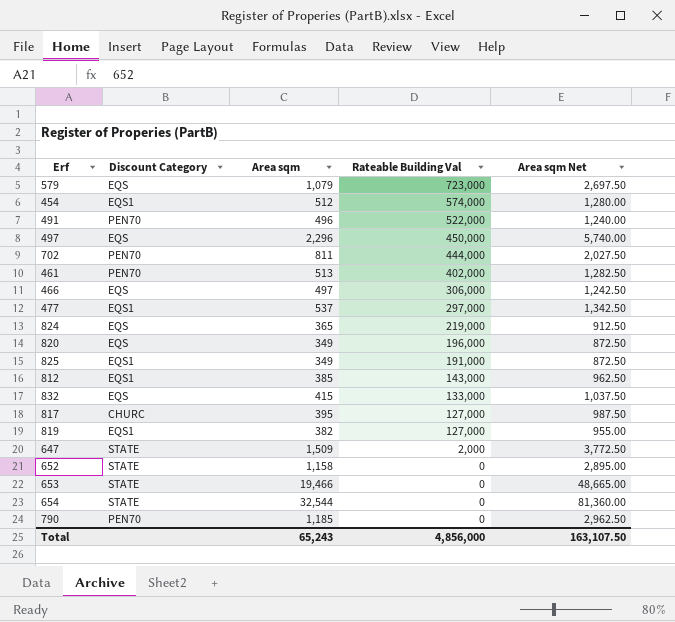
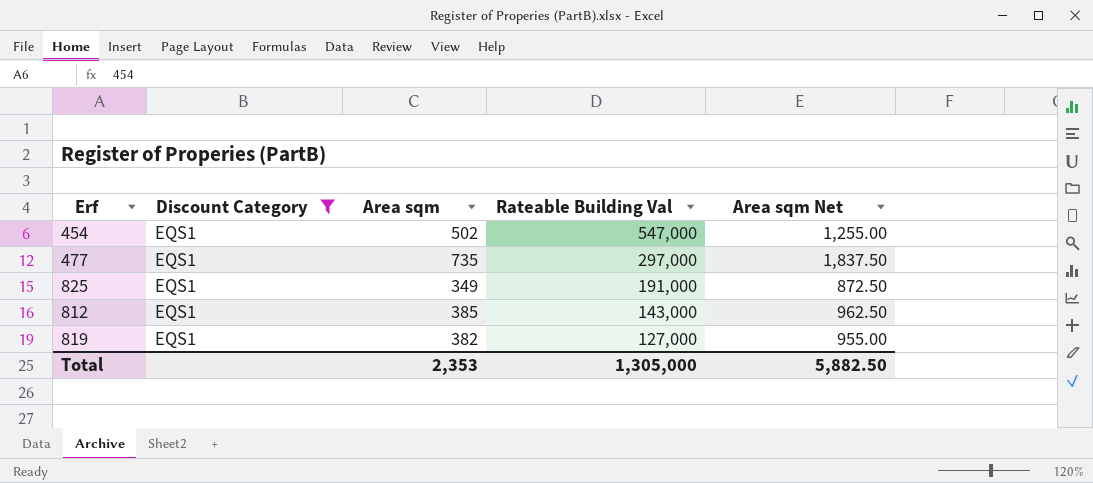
filter: none -> Discount Category = EQS1
454 | Area sqm: 512 -> 502
454 | Rateable Building Val: 574,000 -> 547,000
454 | Area sqm Net: 1,280.00 -> 1,255.00
477 | Area sqm: 537 -> 735
477 | Area sqm Net: 1,342.50 -> 1,837.50
Total | Area sqm: 65,243 -> 2,353
Total | Rateable Building Val: 4,856,000 -> 1,305,000
Total | Area sqm Net: 163,107.50 -> 5,882.50

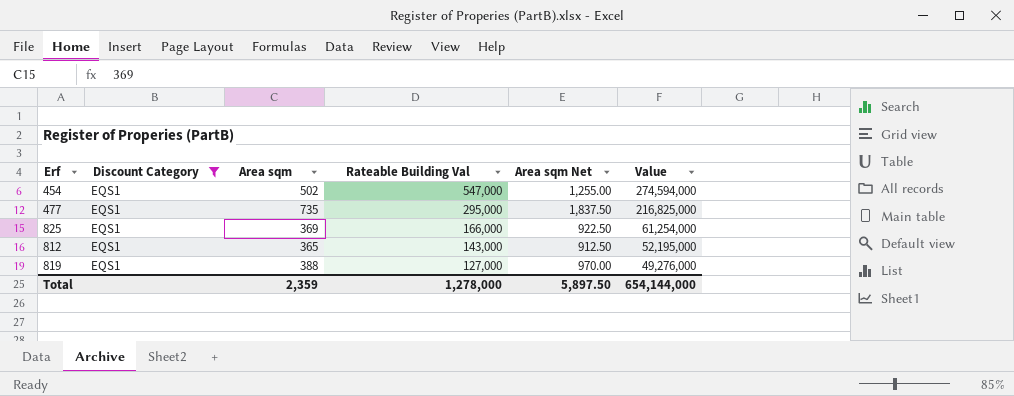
column Value | formula: none -> [Area sqm] * [Rateable Building Val]
477 | Rateable Building Val: 297,000 -> 295,000
825 | Area sqm: 349 -> 369
825 | Rateable Building Val: 191,000 -> 166,000
825 | Area sqm Net: 872.50 -> 922.50
812 | Area sqm: 385 -> 365
812 | Area sqm Net: 962.50 -> 912.50
819 | Area sqm: 382 -> 388
819 | Area sqm Net: 955.00 -> 970.00
Total | Area sqm: 2,353 -> 2,359
Total | Rateable Building Val: 1,305,000 -> 1,278,000
Total | Area sqm Net: 5,882.50 -> 5,897.50

